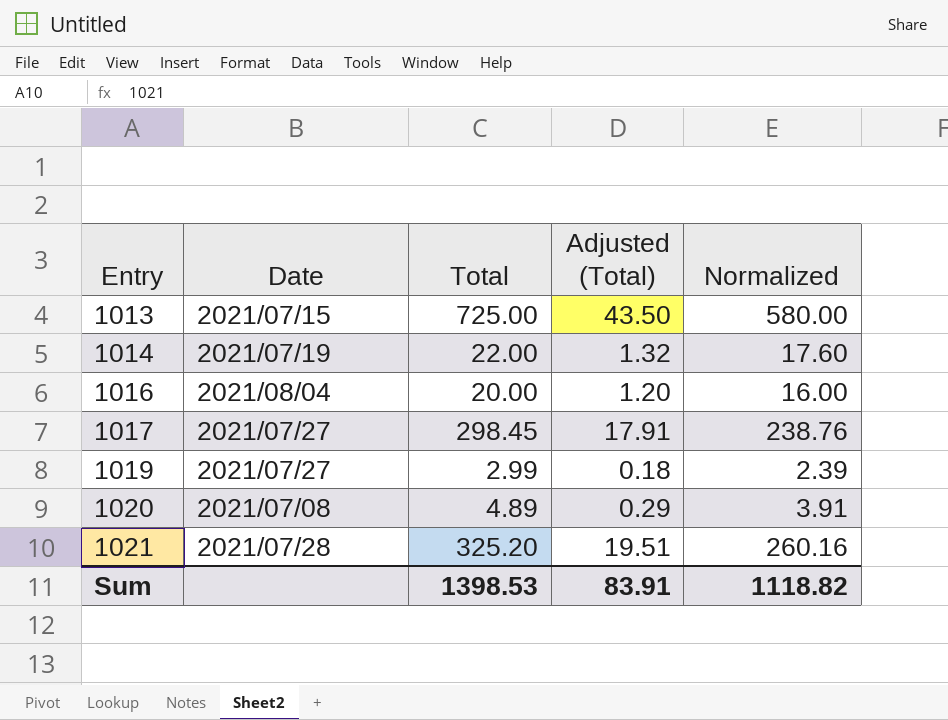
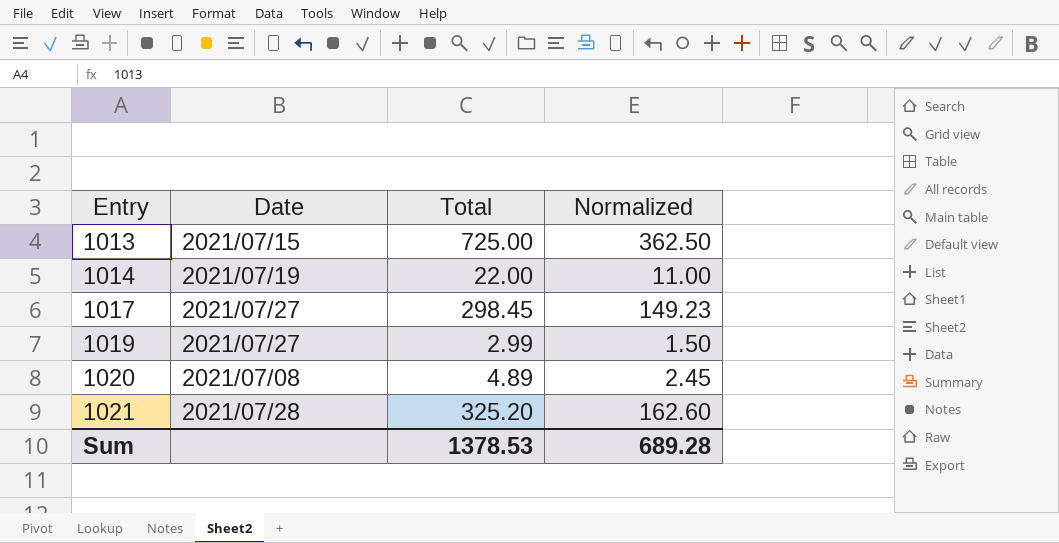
column Adjusted (Total) | formula: [Total] * 0.06 -> none
column Normalized | formula: [Total] * 0.8 -> [Total] * 0.5
row 1016: 2021/08/04 | 20.00 | 1.20 | 16.00 -> none
Sum | Total: 1398.53 -> 1378.53
Sum | Normalized: 1118.82 -> 689.28

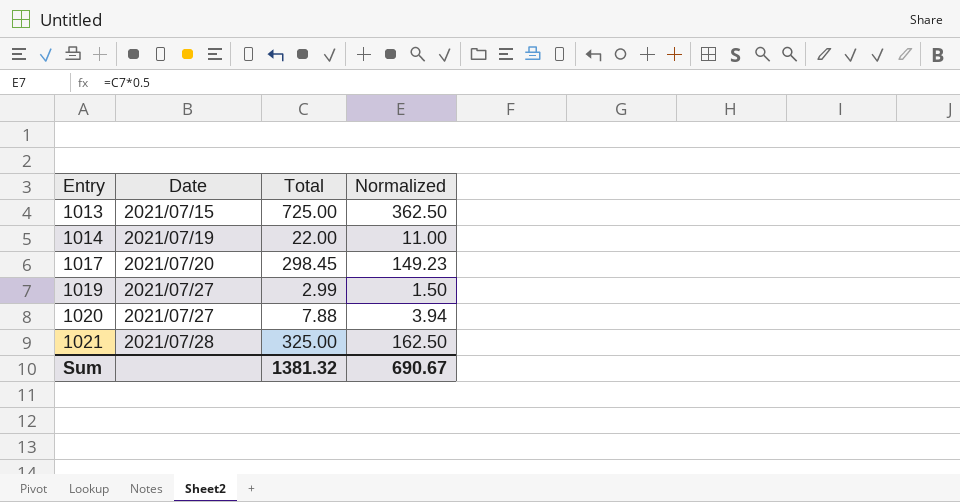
1017 | Date: 2021/07/27 -> 2021/07/20
1020 | Date: 2021/07/08 -> 2021/07/27
1020 | Total: 4.89 -> 7.88
1020 | Normalized: 2.45 -> 3.94
1021 | Total: 325.20 -> 325.00
1021 | Normalized: 162.60 -> 162.50
Sum | Total: 1378.53 -> 1381.32
Sum | Normalized: 689.28 -> 690.67

